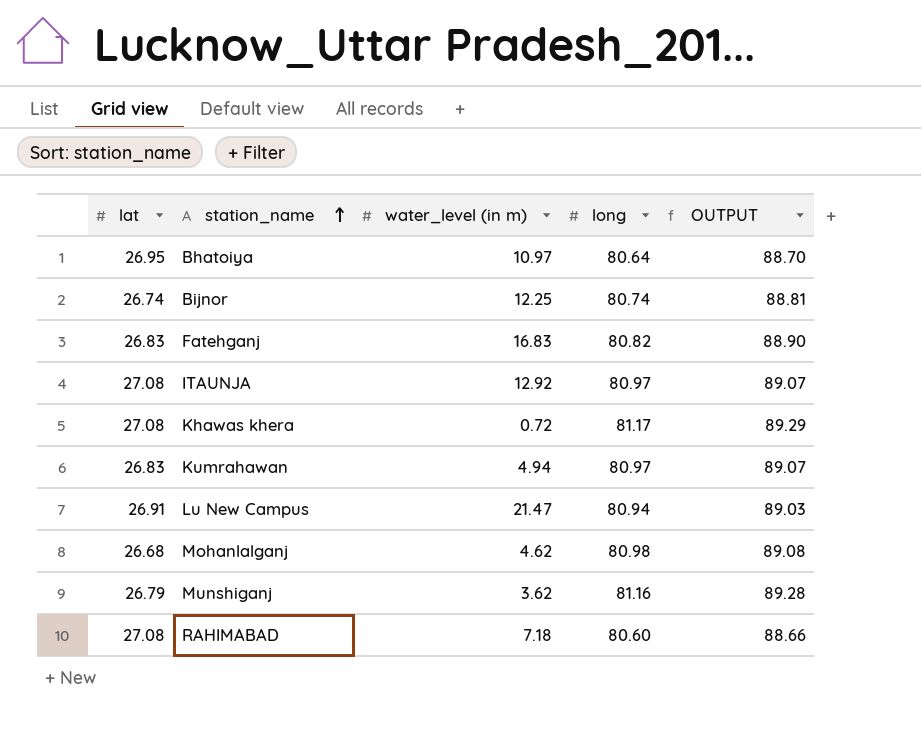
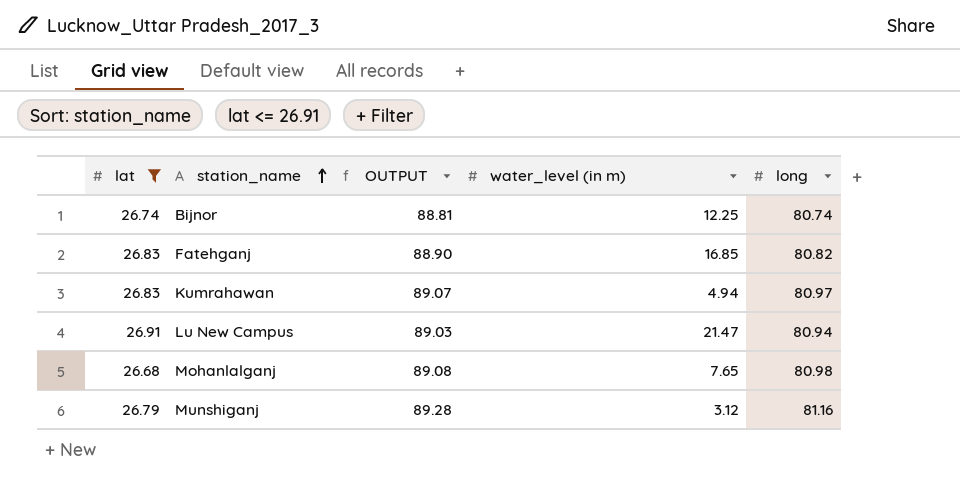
filter: none -> lat <= 26.91
column OUTPUT | position: 5 -> 3
Fatehganj | water_level (in m): 16.83 -> 16.85
Mohanlalganj | water_level (in m): 4.62 -> 7.65
Munshiganj | water_level (in m): 3.62 -> 3.12

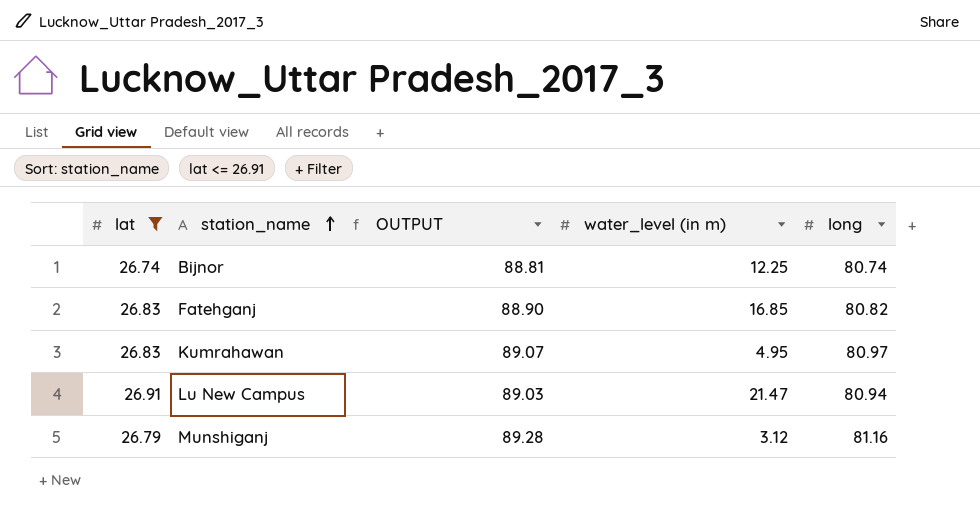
row Mohanlalganj: 26.68 | 89.08 | 7.65 | 80.98 -> none
Kumrahawan | water_level (in m): 4.94 -> 4.95

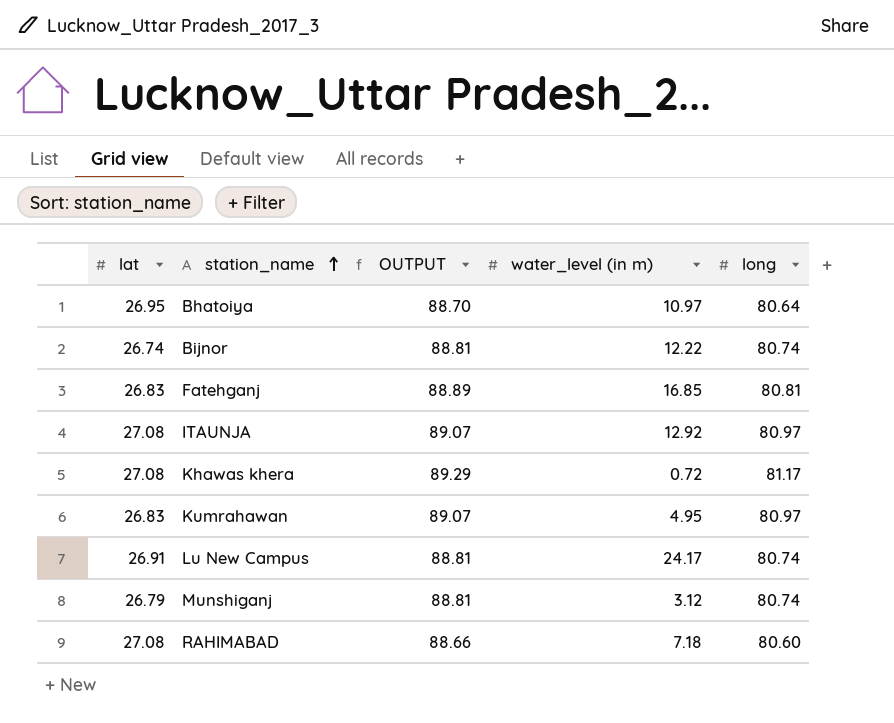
filter: lat <= 26.91 -> none
Bijnor | water_level (in m): 12.25 -> 12.22
Fatehganj | OUTPUT: 88.90 -> 88.89
Fatehganj | long: 80.82 -> 80.81
Lu New Campus | OUTPUT: 89.03 -> 88.81
Lu New Campus | water_level (in m): 21.47 -> 24.17
Lu New Campus | long: 80.94 -> 80.74
Munshiganj | OUTPUT: 89.28 -> 88.81
Munshiganj | long: 81.16 -> 80.74

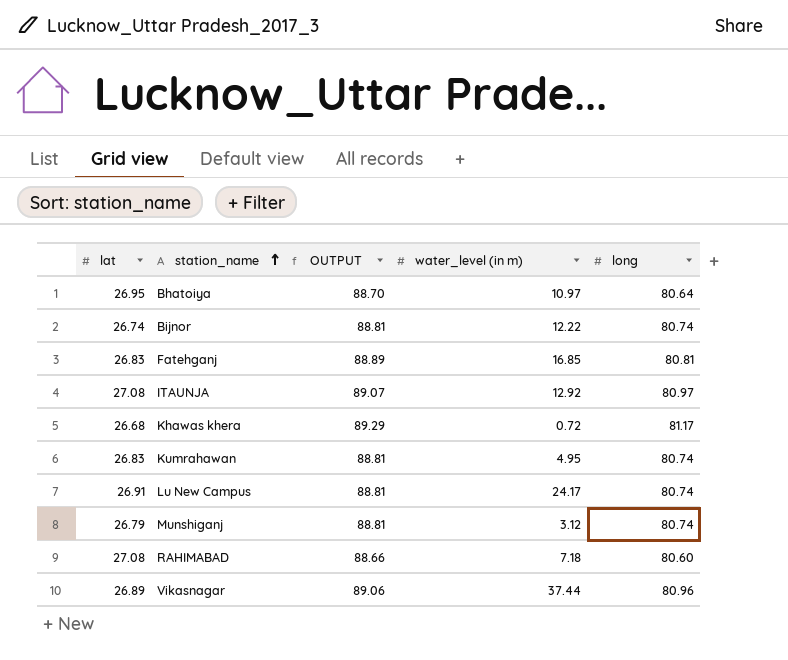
Khawas khera | lat: 27.08 -> 26.68
Kumrahawan | OUTPUT: 89.07 -> 88.81
Kumrahawan | long: 80.97 -> 80.74
row Vikasnagar: none -> 26.89 | 89.06 | 37.44 | 80.96

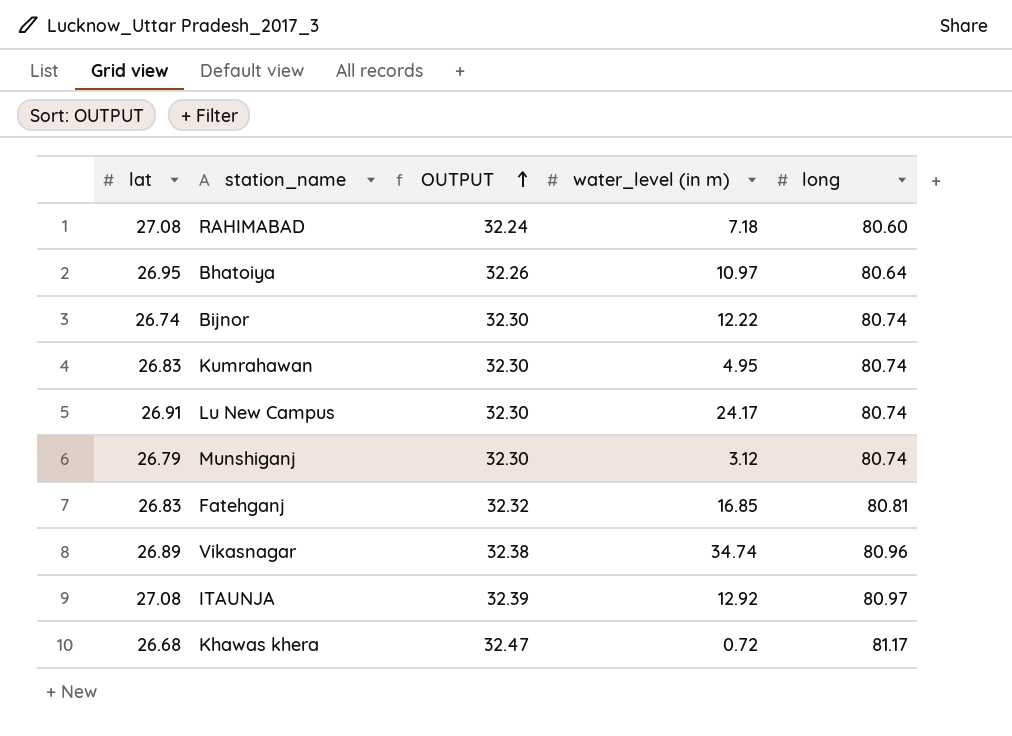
row order: station_name ascending -> OUTPUT ascending
column OUTPUT | formula: [long] * 1.1 -> [long] * 0.4
Vikasnagar | water_level (in m): 37.44 -> 34.74

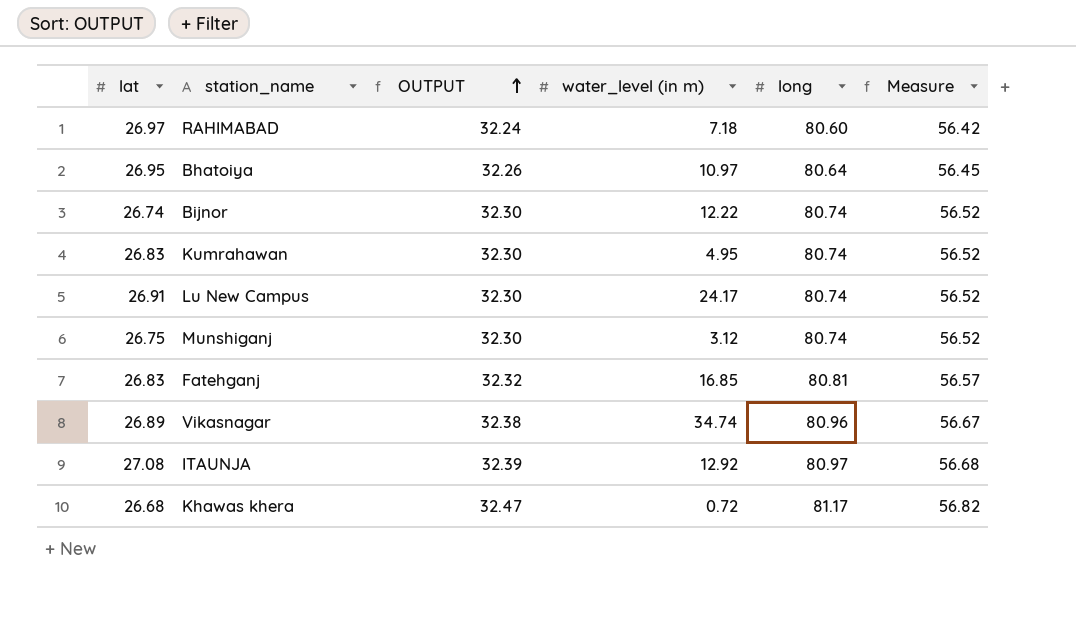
column Measure | formula: none -> [long] * 0.7
RAHIMABAD | lat: 27.08 -> 26.97
Munshiganj | lat: 26.79 -> 26.75

